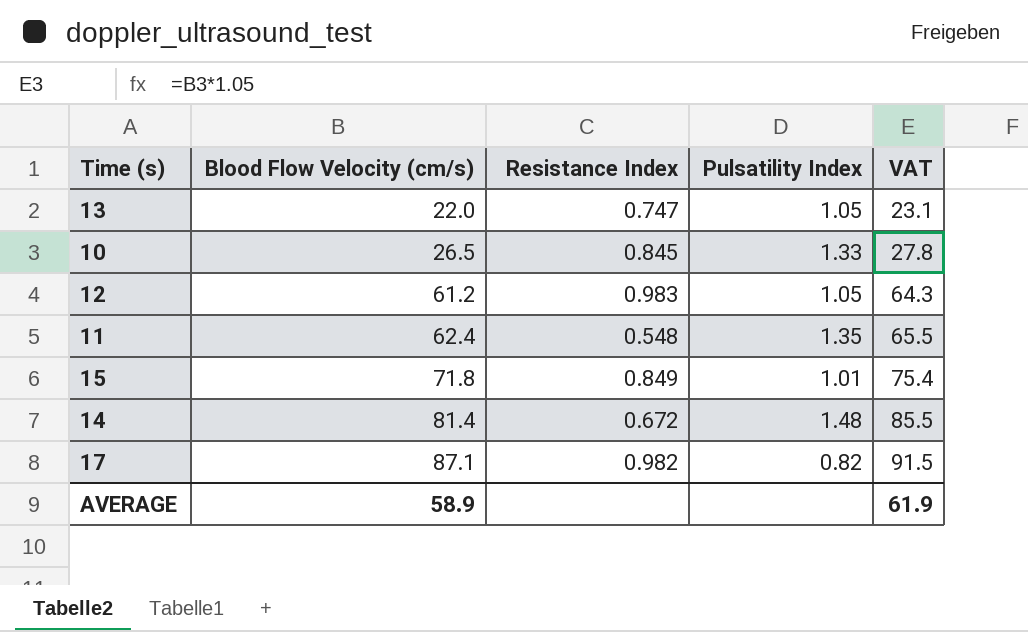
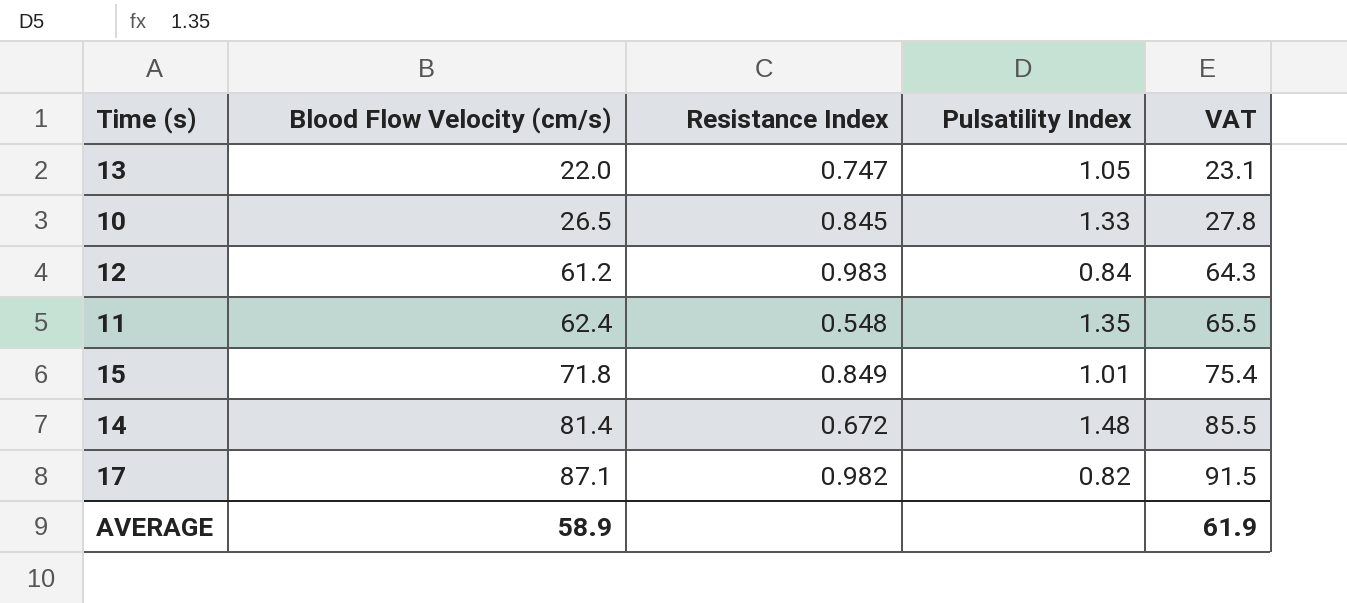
12 | Pulsatility Index: 1.05 -> 0.84

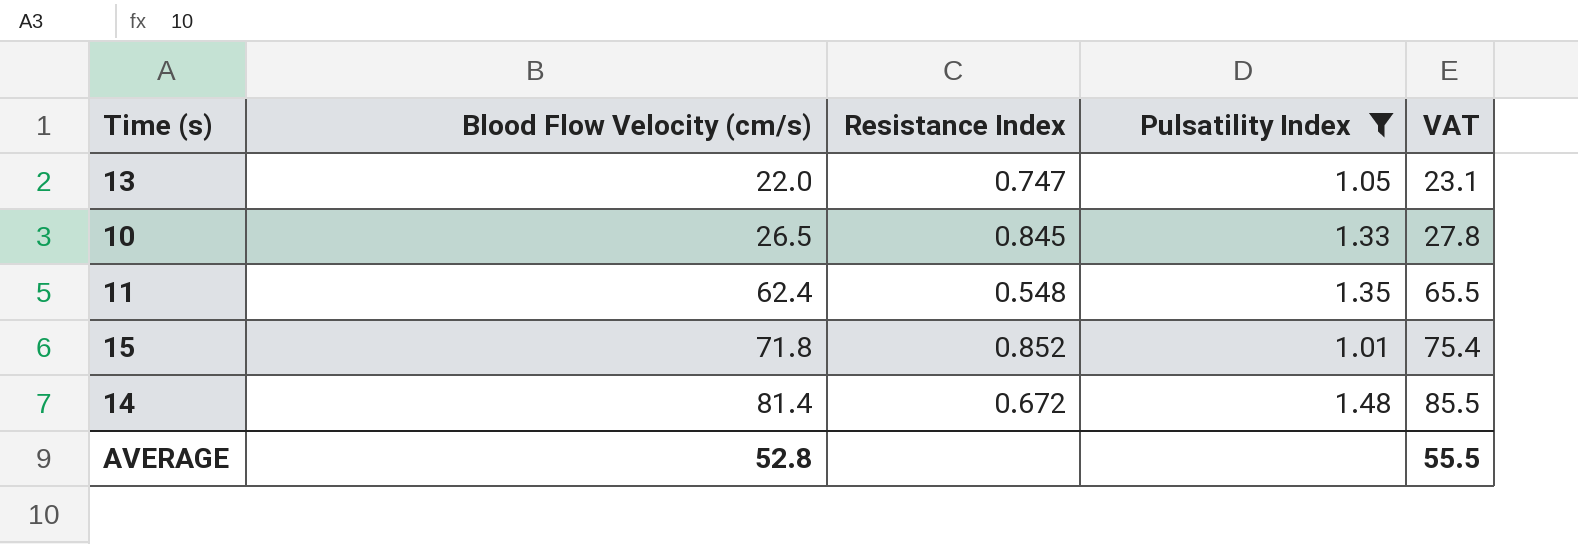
filter: none -> Pulsatility Index >= 1.01
15 | Resistance Index: 0.849 -> 0.852
AVERAGE | Blood Flow Velocity (cm/s): 58.9 -> 52.8
AVERAGE | VAT: 61.9 -> 55.5

